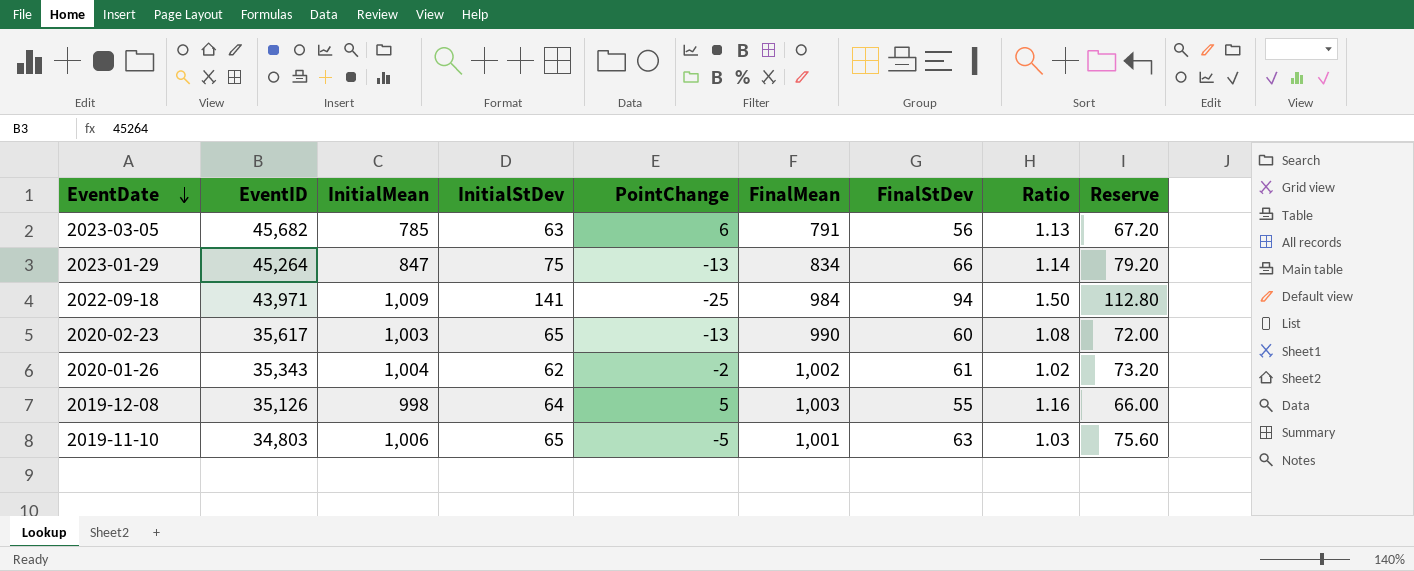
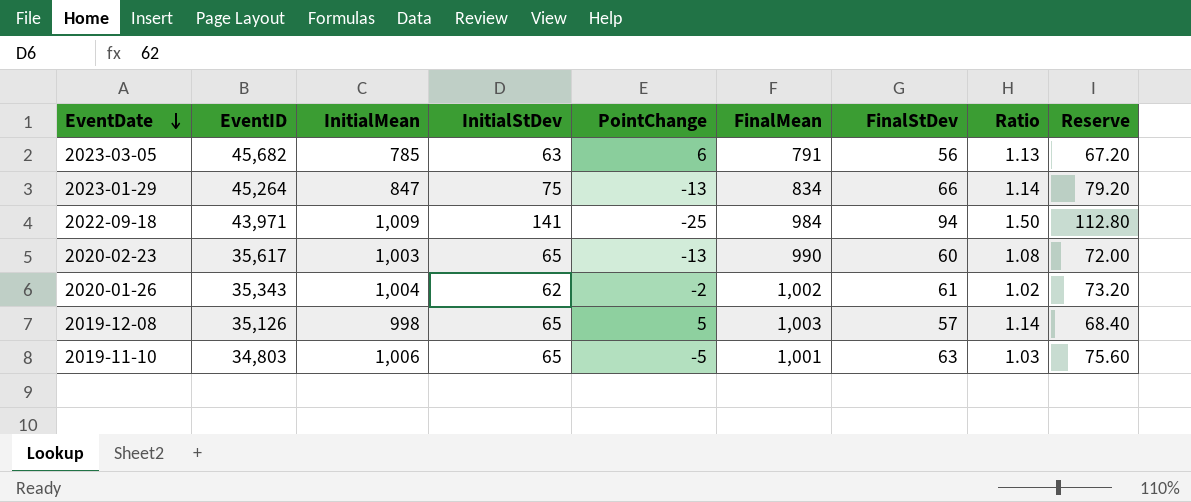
2019-12-08 | InitialStDev: 64 -> 65
2019-12-08 | FinalStDev: 55 -> 57
2019-12-08 | Ratio: 1.16 -> 1.14
2019-12-08 | Reserve: 66.00 -> 68.40

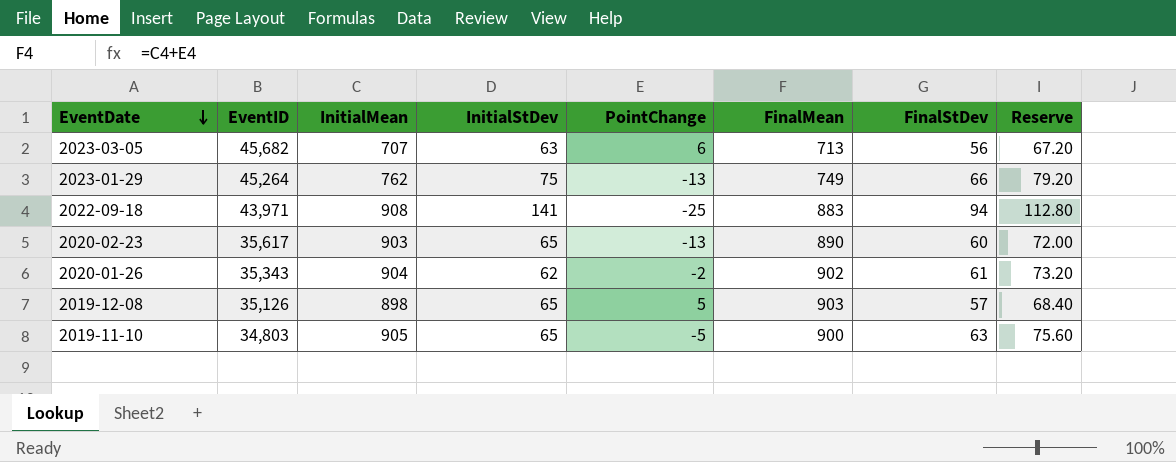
column Ratio | formula: [InitialStDev] / [FinalStDev] -> none
2023-03-05 | InitialMean: 785 -> 707
2023-03-05 | FinalMean: 791 -> 713
2023-01-29 | InitialMean: 847 -> 762
2023-01-29 | FinalMean: 834 -> 749
2022-09-18 | InitialMean: 1,009 -> 908
2022-09-18 | FinalMean: 984 -> 883
2020-02-23 | InitialMean: 1,003 -> 903
2020-02-23 | FinalMean: 990 -> 890
2020-01-26 | InitialMean: 1,004 -> 904
2020-01-26 | FinalMean: 1,002 -> 902
2019-12-08 | InitialMean: 998 -> 898
2019-12-08 | FinalMean: 1,003 -> 903
2019-11-10 | InitialMean: 1,006 -> 905
2019-11-10 | FinalMean: 1,001 -> 900

